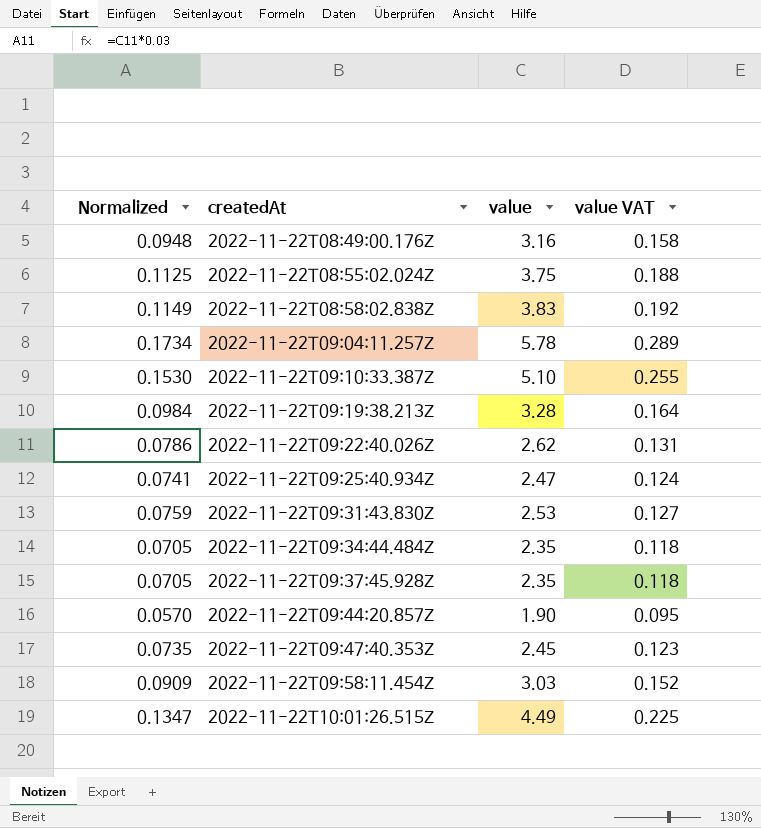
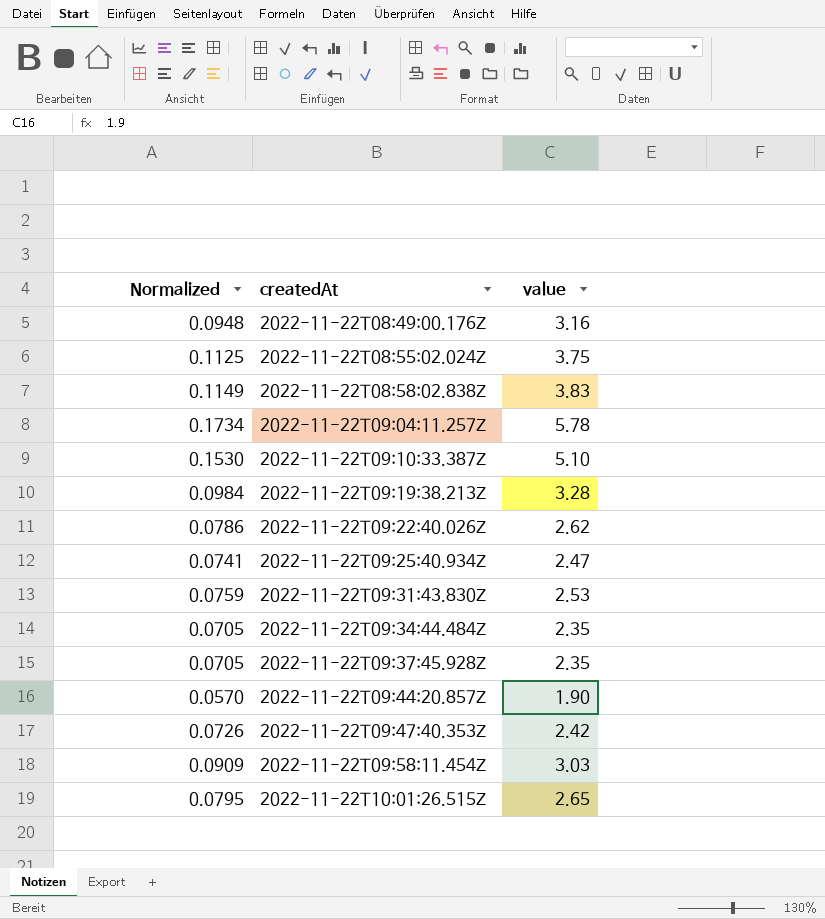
column value VAT | formula: [value] * 0.05 -> none
2022-11-22T09:47:40.353Z | Normalized: 0.0735 -> 0.0726
2022-11-22T09:47:40.353Z | value: 2.45 -> 2.42
2022-11-22T10:01:26.515Z | Normalized: 0.1347 -> 0.0795
2022-11-22T10:01:26.515Z | value: 4.49 -> 2.65

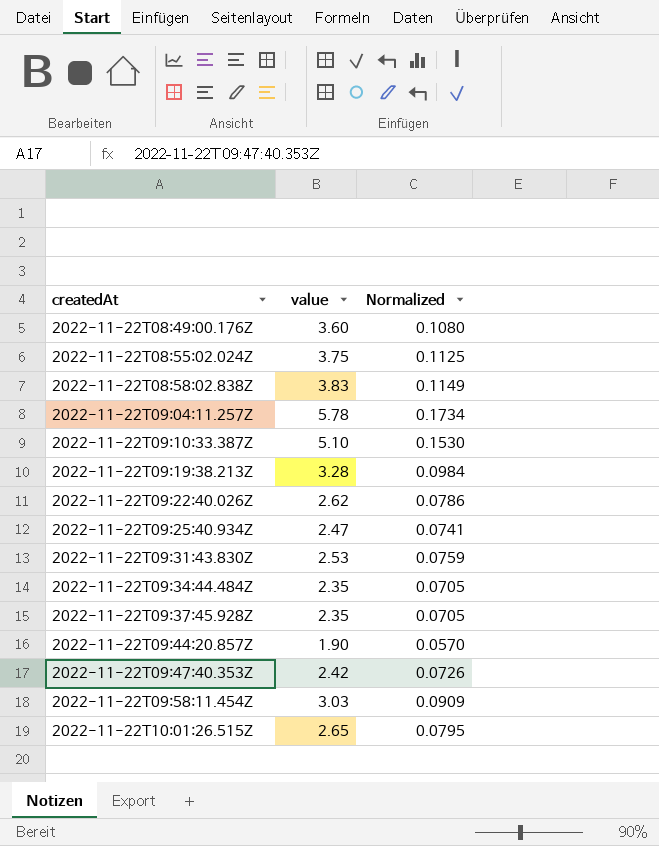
column Normalized | position: 1 -> 3
2022-11-22T08:49:00.176Z | value: 3.16 -> 3.60
2022-11-22T08:49:00.176Z | Normalized: 0.0948 -> 0.1080

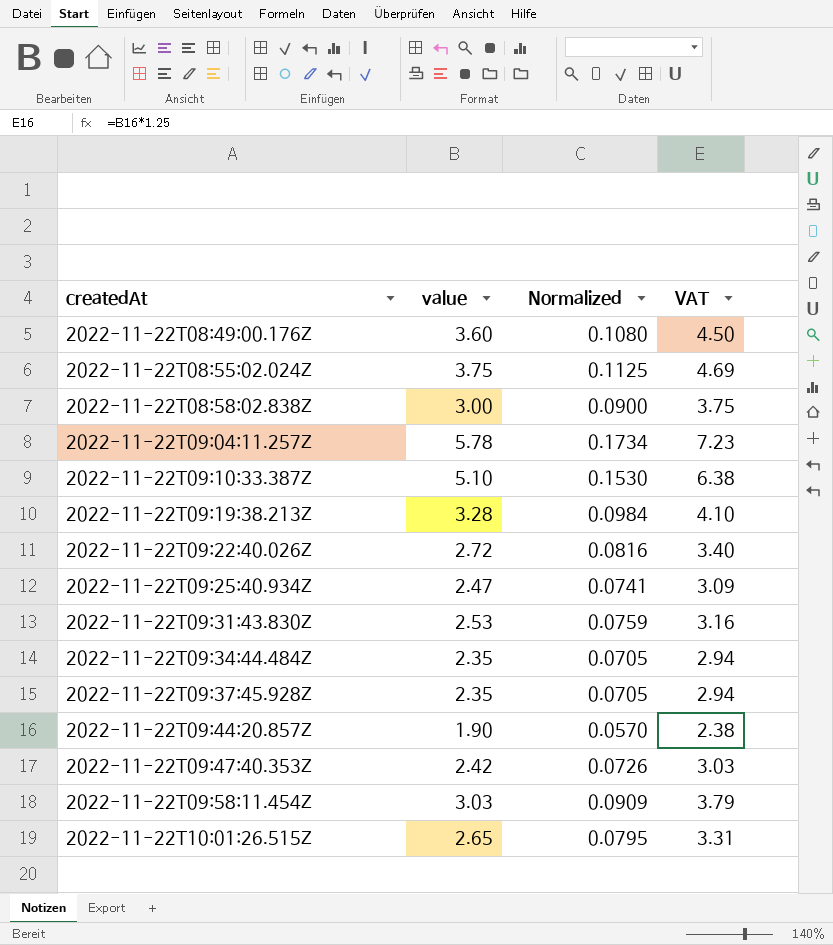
column VAT | formula: none -> [value] * 1.25
2022-11-22T08:58:02.838Z | value: 3.83 -> 3.00
2022-11-22T08:58:02.838Z | Normalized: 0.1149 -> 0.0900
2022-11-22T09:22:40.026Z | value: 2.62 -> 2.72
2022-11-22T09:22:40.026Z | Normalized: 0.0786 -> 0.0816

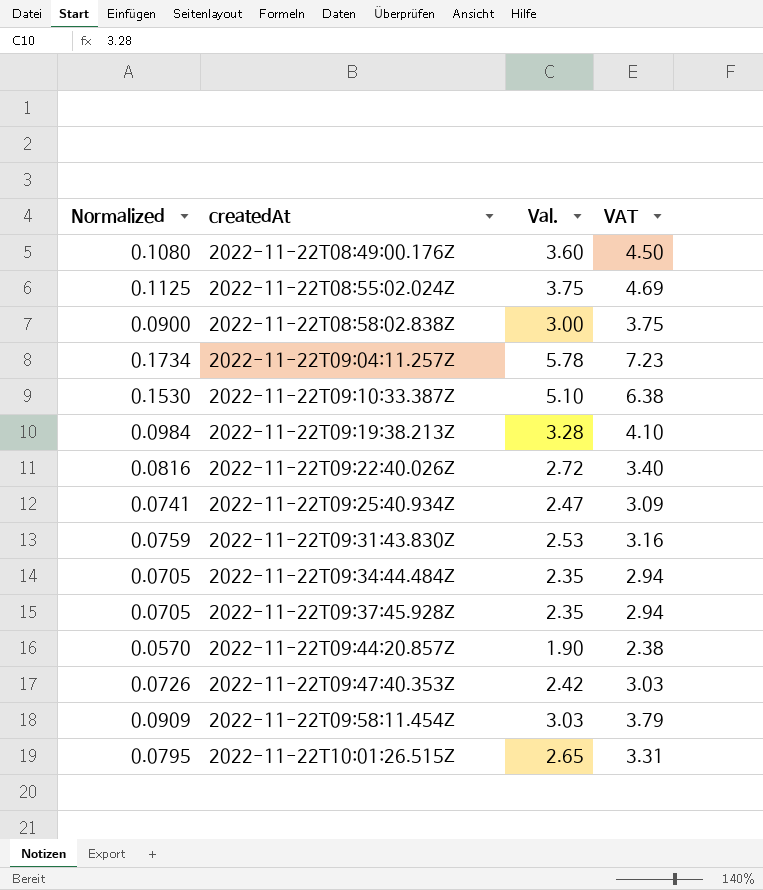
column Normalized | position: 3 -> 1
column name: value -> Val.

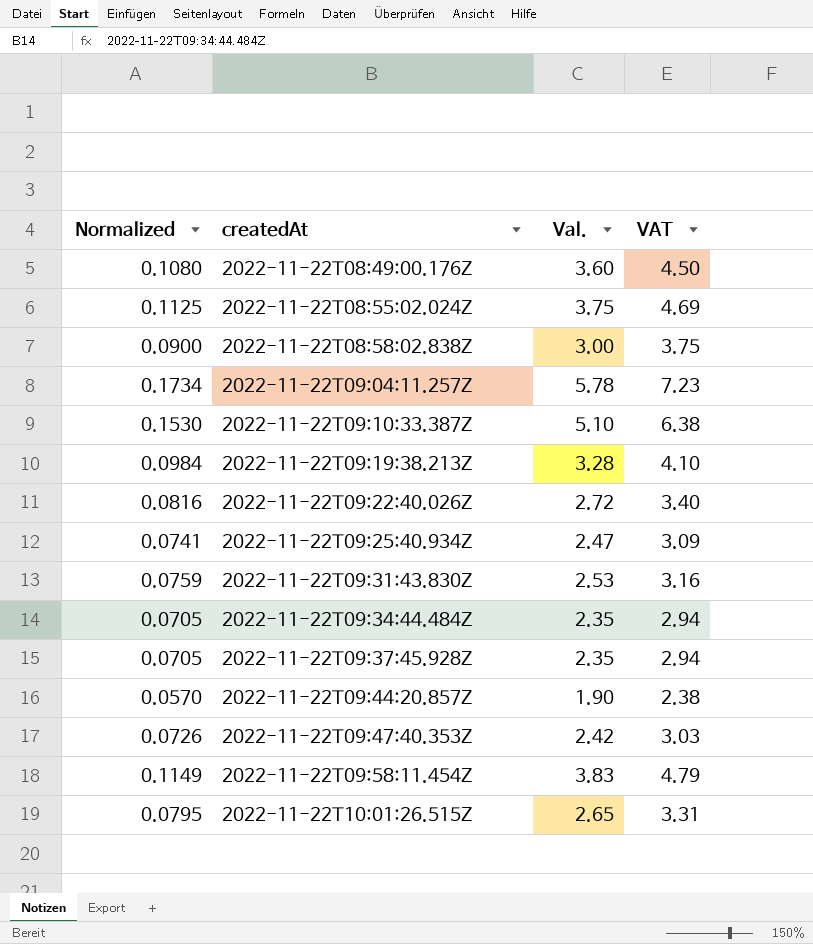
2022-11-22T09:58:11.454Z | Normalized: 0.0909 -> 0.1149
2022-11-22T09:58:11.454Z | Val.: 3.03 -> 3.83
2022-11-22T09:58:11.454Z | VAT: 3.79 -> 4.79

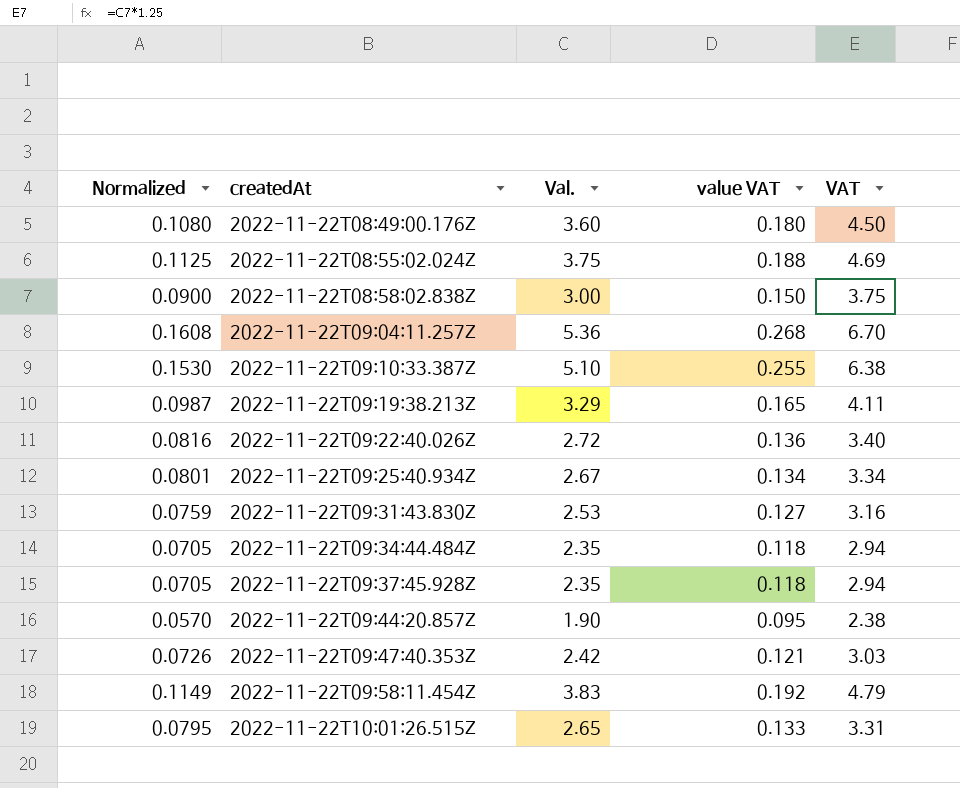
column value VAT | formula: none -> [Val.] * 0.05
2022-11-22T09:04:11.257Z | Normalized: 0.1734 -> 0.1608
2022-11-22T09:04:11.257Z | Val.: 5.78 -> 5.36
2022-11-22T09:04:11.257Z | VAT: 7.23 -> 6.70
2022-11-22T09:19:38.213Z | Normalized: 0.0984 -> 0.0987
2022-11-22T09:19:38.213Z | Val.: 3.28 -> 3.29
2022-11-22T09:19:38.213Z | VAT: 4.10 -> 4.11
2022-11-22T09:25:40.934Z | Normalized: 0.0741 -> 0.0801
2022-11-22T09:25:40.934Z | Val.: 2.47 -> 2.67
2022-11-22T09:25:40.934Z | VAT: 3.09 -> 3.34

